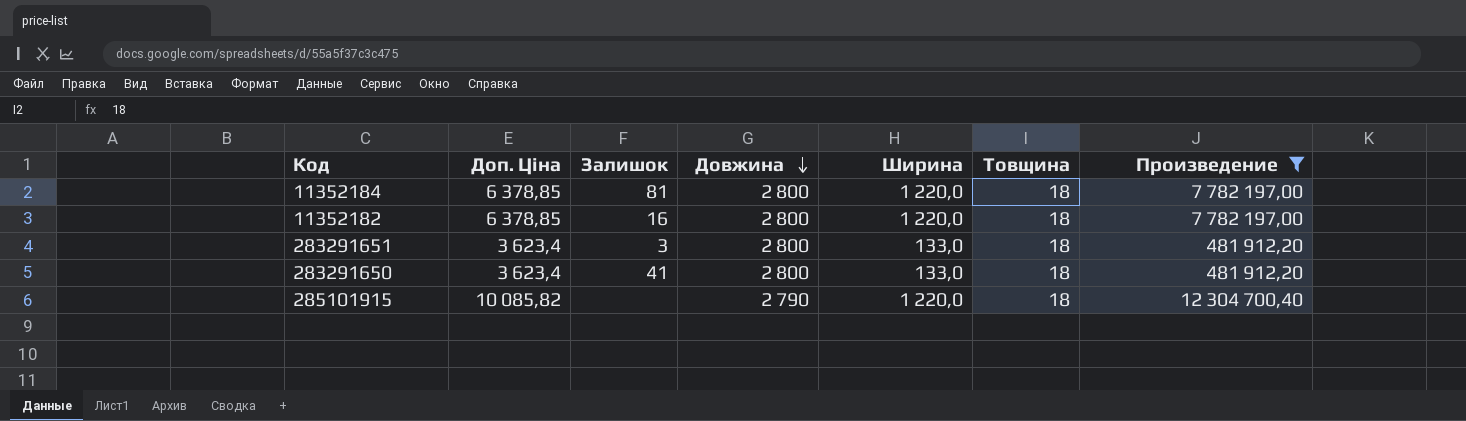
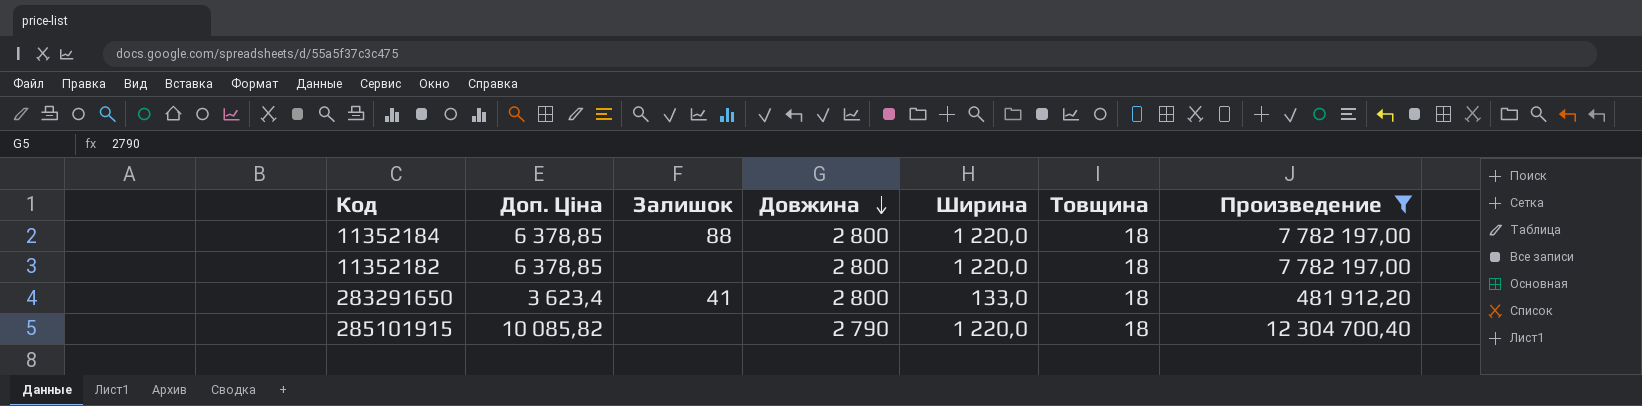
row 283291651: 3 623,4 | 3 | 2 800 | 133,0 | 18 | 481 912,20 -> none
11352184 | Залишок: 81 -> 88
11352182 | Залишок: 16 -> none

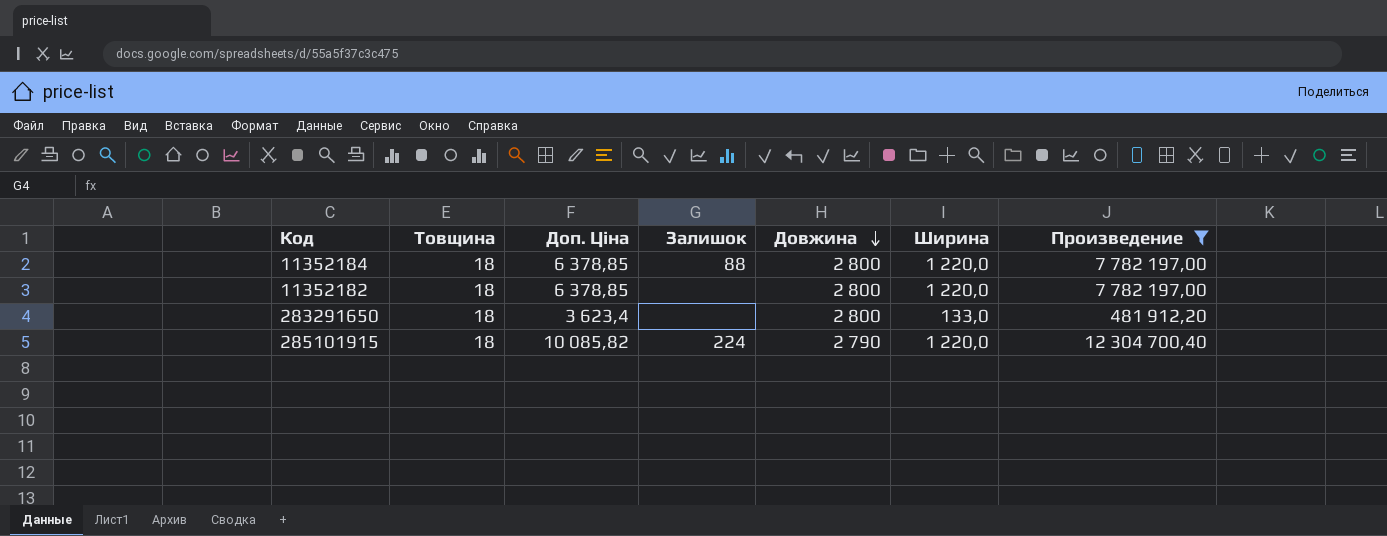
column Товщина | position: 6 -> 2
283291650 | Залишок: 41 -> none
285101915 | Залишок: none -> 224

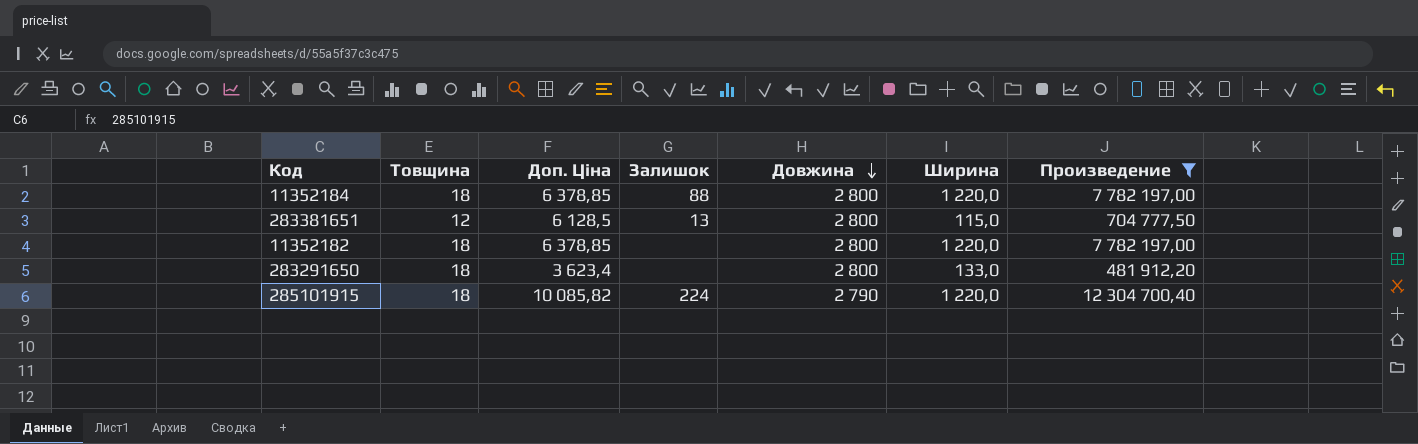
row 283381651: none -> 12 | 6 128,5 | 13 | 2 800 | 115,0 | 704 777,50

